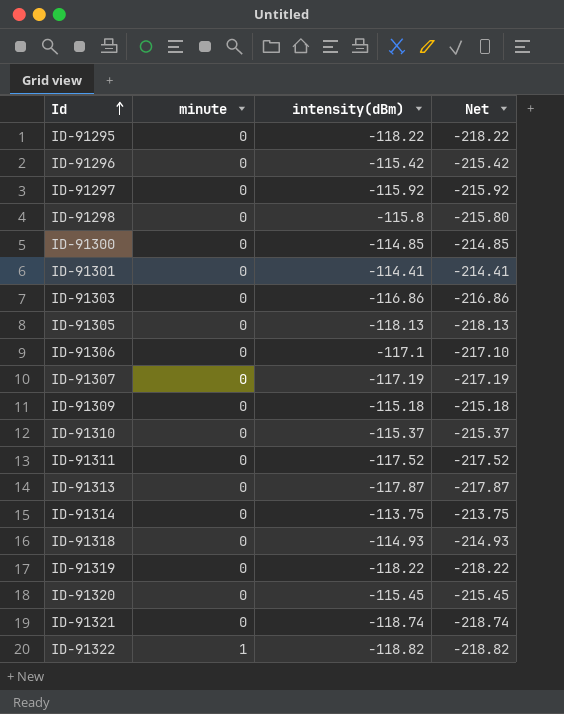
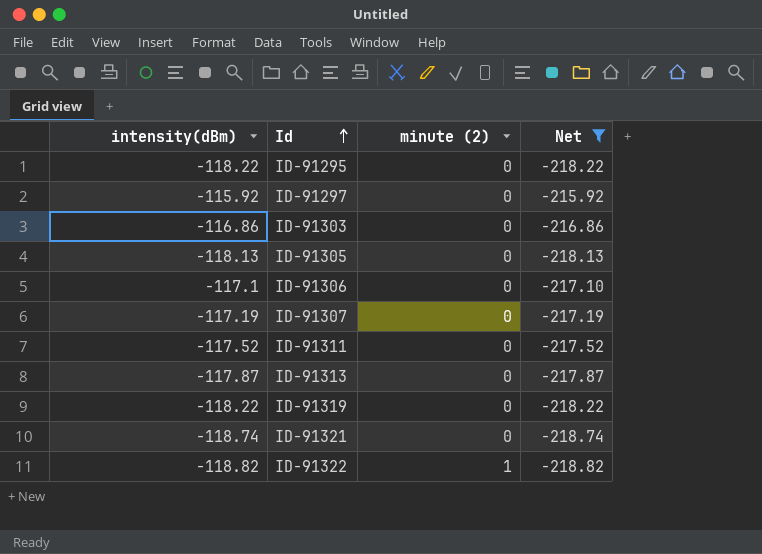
filter: none -> Net <= -215.92
column intensity(dBm) | position: 3 -> 1
column name: minute -> minute (2)

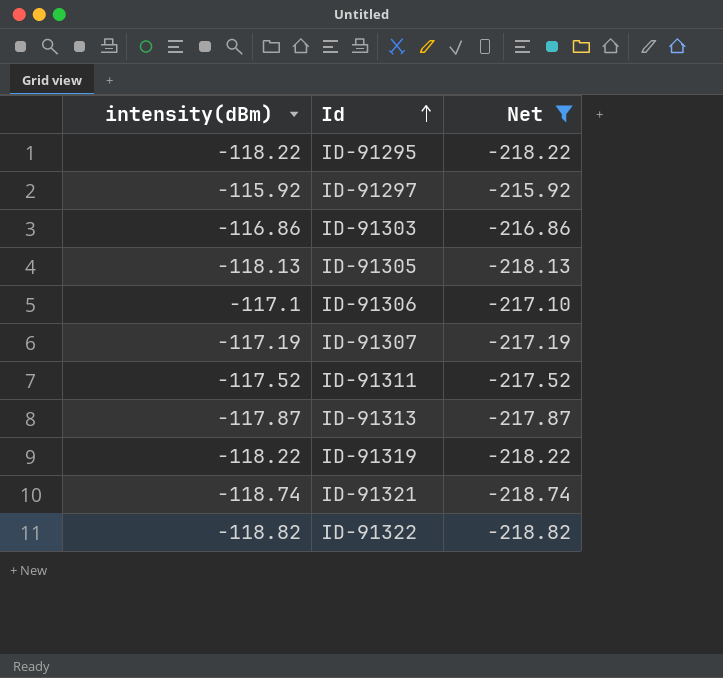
column minute (2) | position: 3 -> none

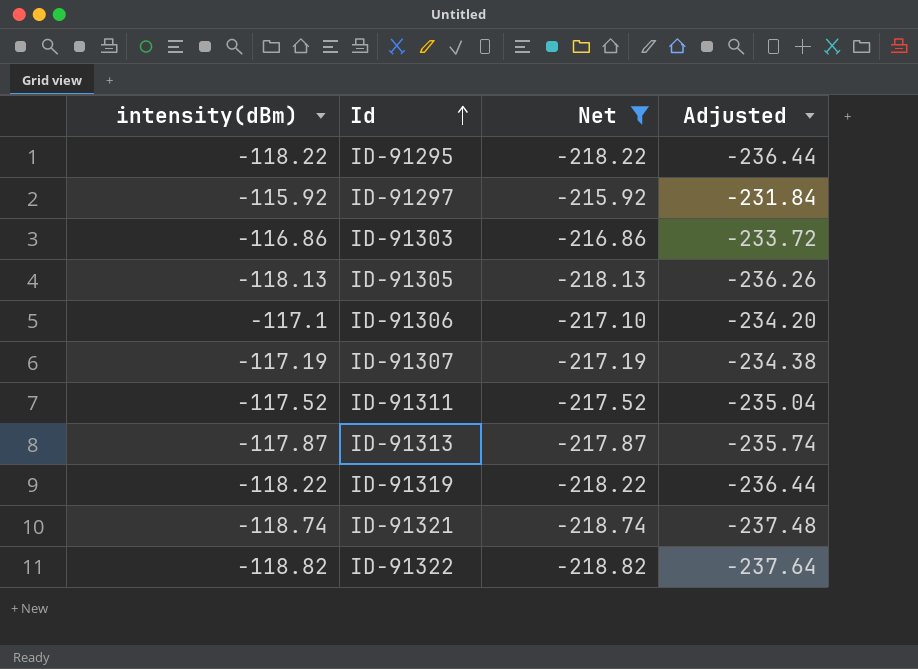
column Adjusted | formula: none -> [intensity(dBm)] * 2

